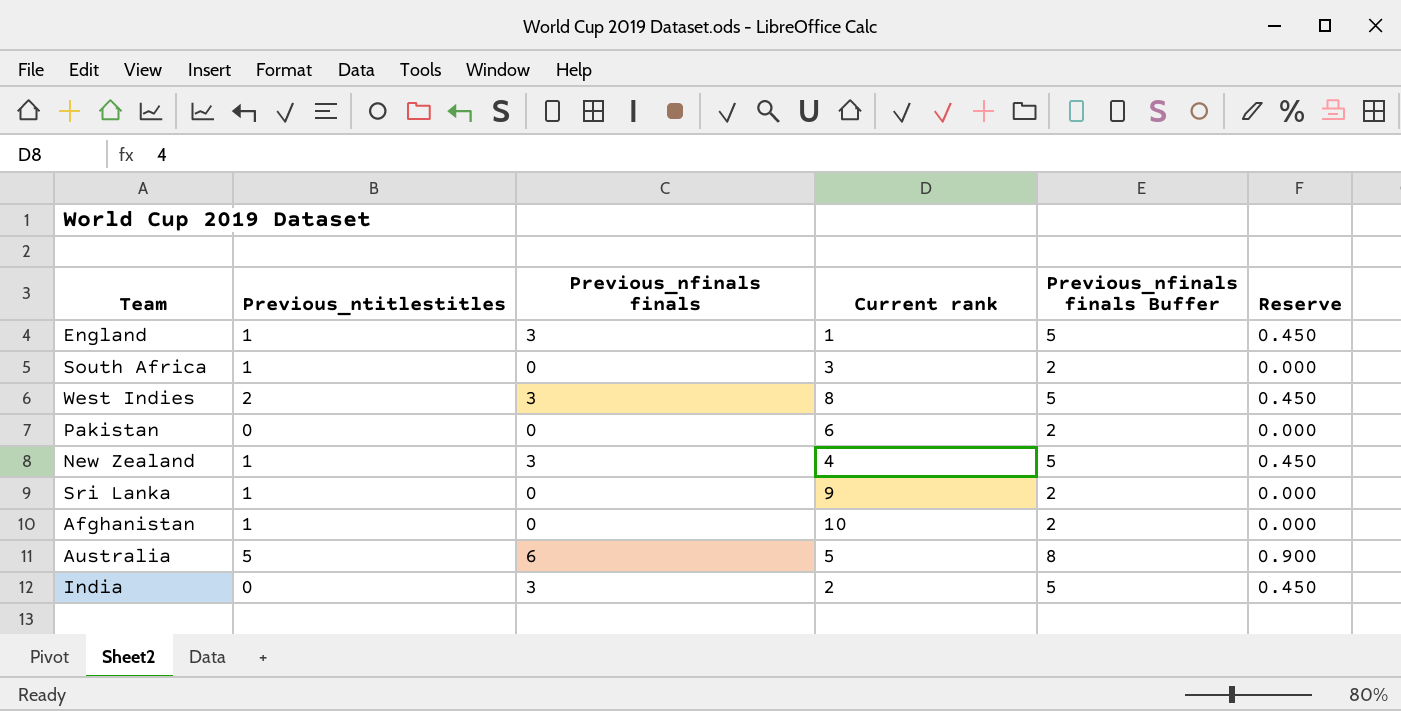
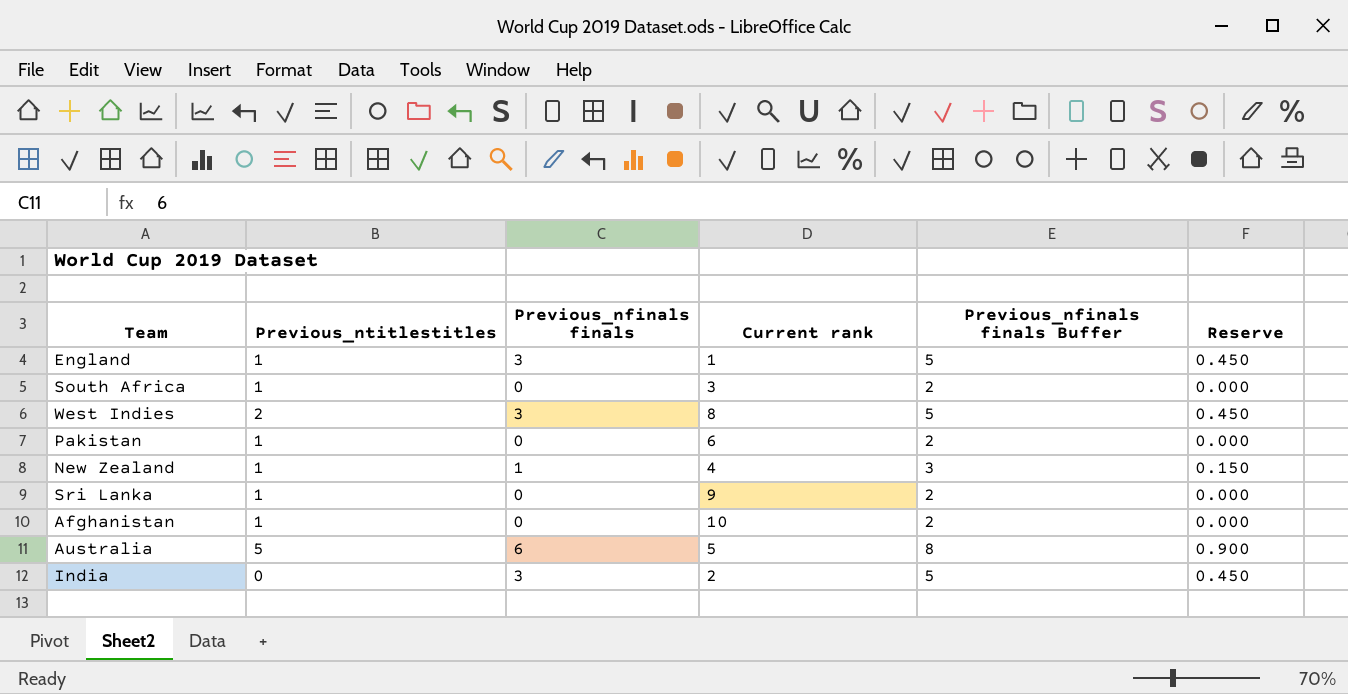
Pakistan | Previous_ntitlestitles: 0 -> 1
New Zealand | Previous_nfinals finals: 3 -> 1
New Zealand | Previous_nfinals finals Buffer: 5 -> 3
New Zealand | Reserve: 0.450 -> 0.150

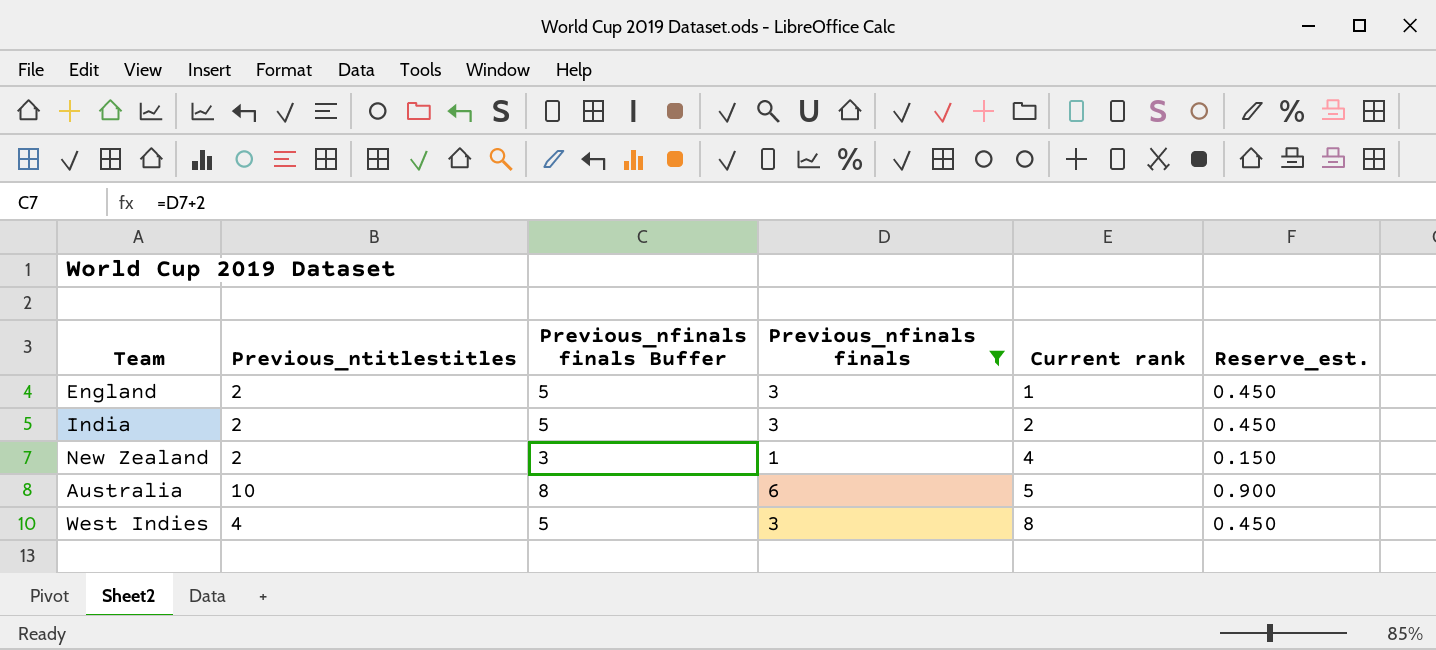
filter: none -> Previous_nfinals finals != 0
row order: none -> Current rank ascending
column Previous_nfinals finals Buffer | position: 5 -> 3
column name: Reserve -> Reserve_est.
England | Previous_ntitlestitles: 1 -> 2
India | Previous_ntitlestitles: 0 -> 2
New Zealand | Previous_ntitlestitles: 1 -> 2
Australia | Previous_ntitlestitles: 5 -> 10
West Indies | Previous_ntitlestitles: 2 -> 4

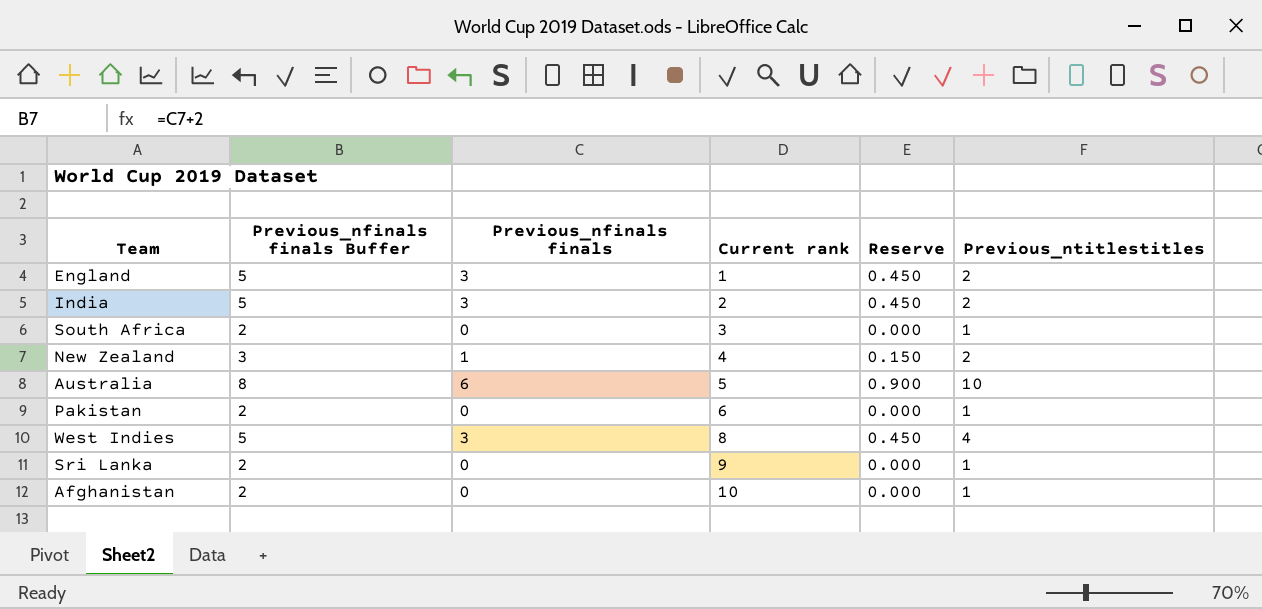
filter: Previous_nfinals finals != 0 -> none
column name: Reserve_est. -> Reserve
column Previous_ntitlestitles | position: 2 -> 6

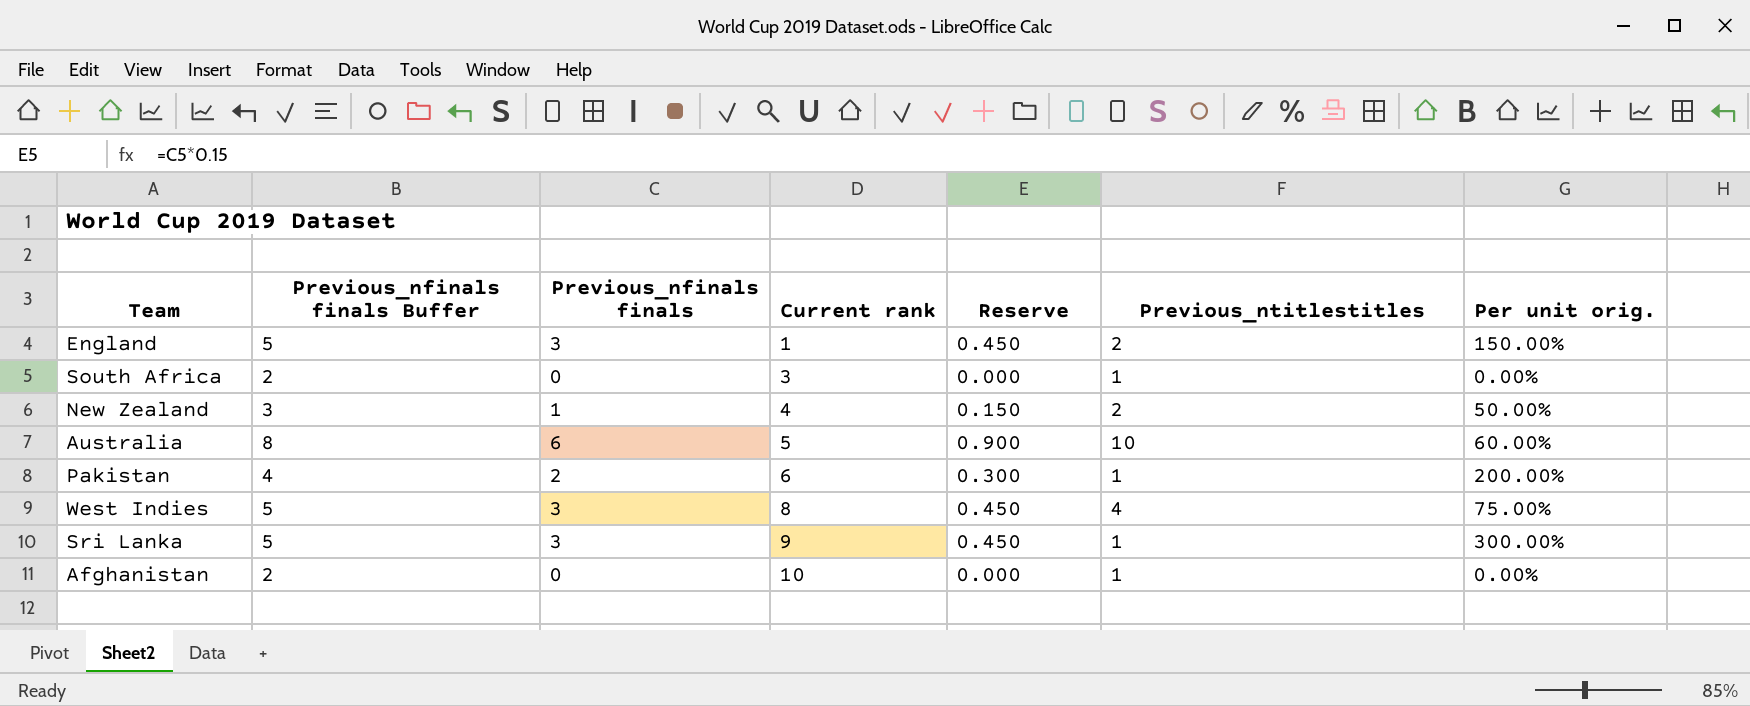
column Per unit orig. | formula: none -> [Previous_nfinals finals] / [Previous_ntitlestitles]
row India: 5 | 3 | 2 | 0.450 | 2 -> none
Pakistan | Previous_nfinals finals Buffer: 2 -> 4
Pakistan | Previous_nfinals finals: 0 -> 2
Pakistan | Reserve: 0.000 -> 0.300
Sri Lanka | Previous_nfinals finals Buffer: 2 -> 5
Sri Lanka | Previous_nfinals finals: 0 -> 3
Sri Lanka | Reserve: 0.000 -> 0.450

